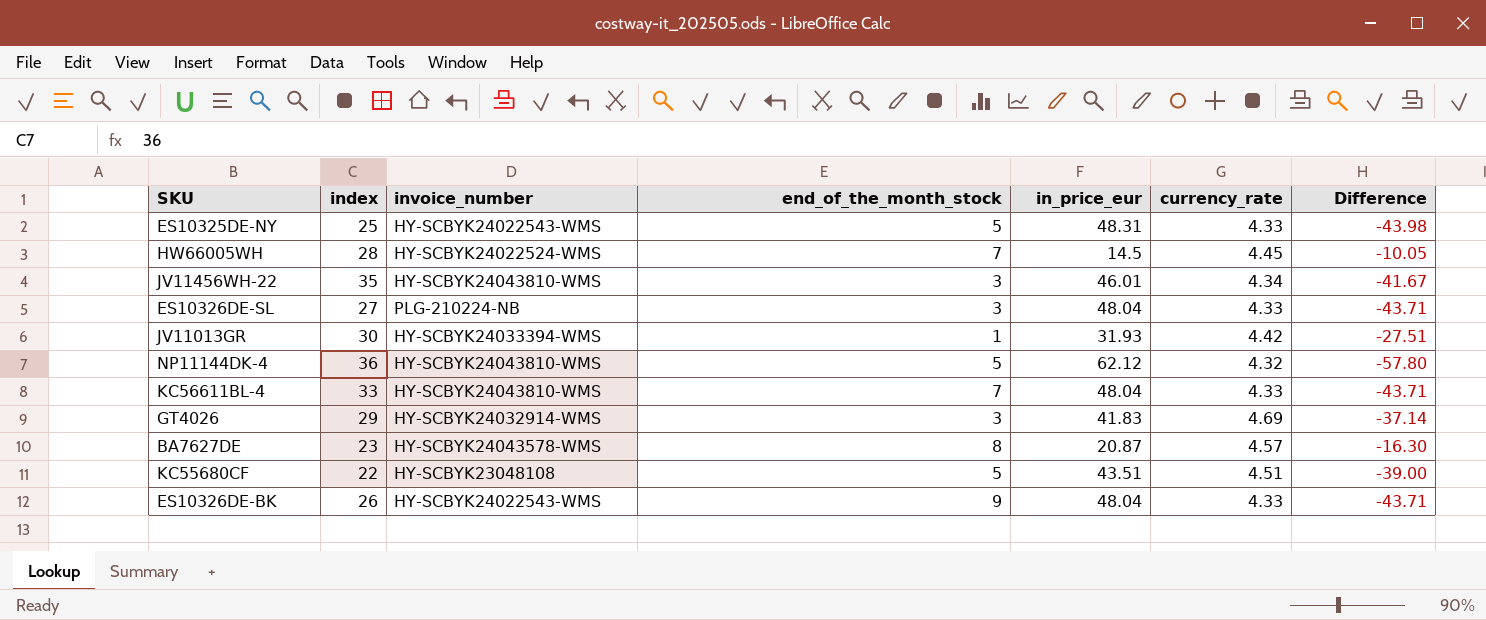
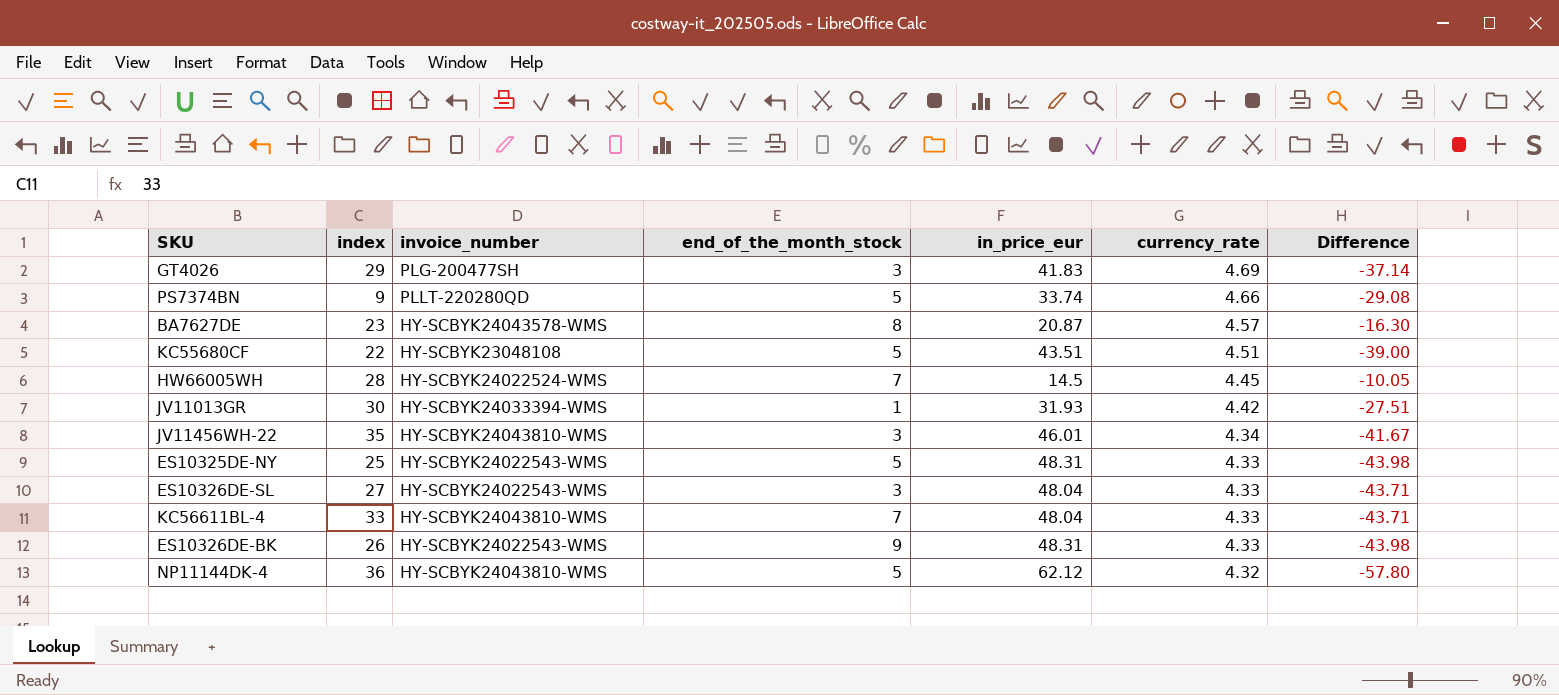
row order: none -> currency_rate descending
GT4026 | invoice_number: HY-SCBYK24032914-WMS -> PLG-200477SH
row PS7374BN: none -> 9 | PLLT-220280QD | 5 | 33.74 | 4.66 | -29.08
ES10326DE-SL | invoice_number: PLG-210224-NB -> HY-SCBYK24022543-WMS
ES10326DE-BK | in_price_eur: 48.04 -> 48.31
ES10326DE-BK | Difference: -43.71 -> -43.98

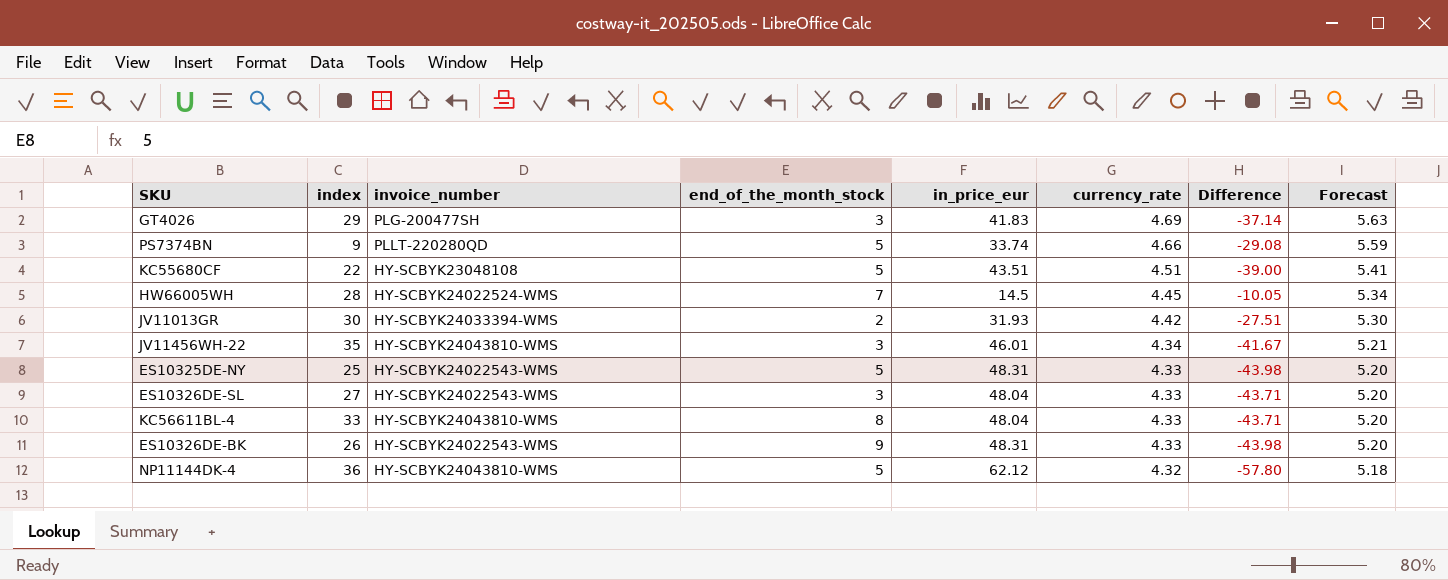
column Forecast | formula: none -> [currency_rate] * 1.2
row BA7627DE: 23 | HY-SCBYK24043578-WMS | 8 | 20.87 | 4.57 | -16.30 -> none
JV11013GR | end_of_the_month_stock: 1 -> 2
KC56611BL-4 | end_of_the_month_stock: 7 -> 8

